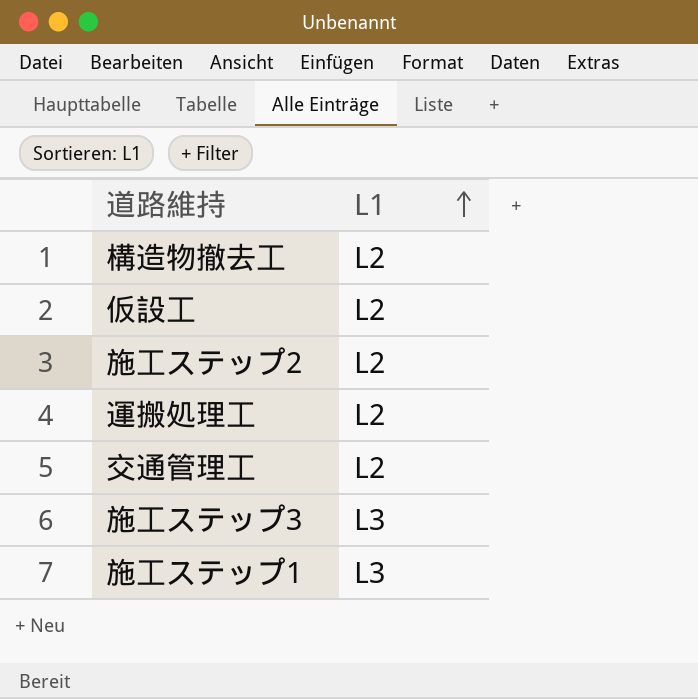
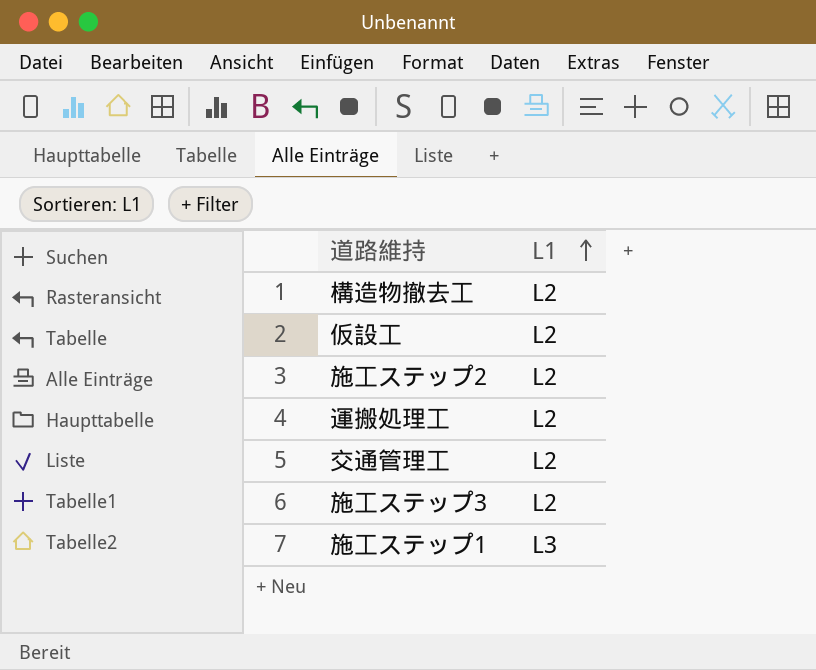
施工ステップ3 | L1: L3 -> L2

